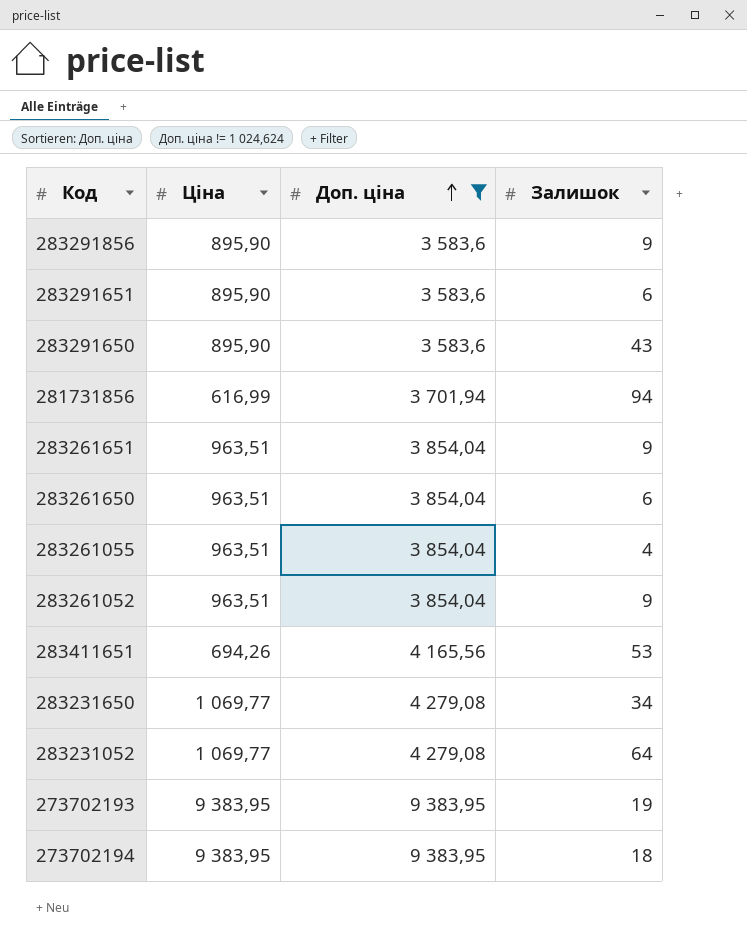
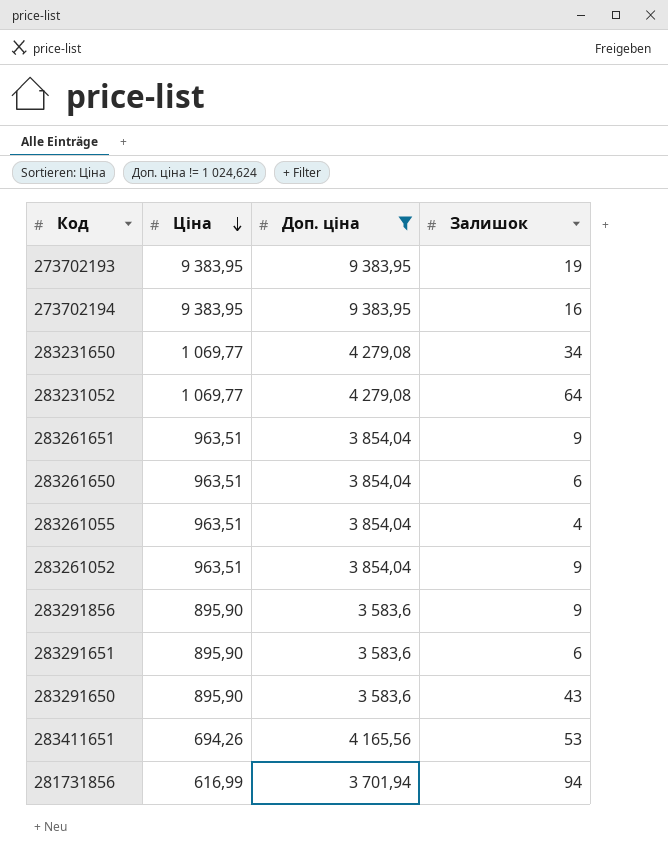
row order: Доп. ціна ascending -> Ціна descending
273702194 | Залишок: 18 -> 16

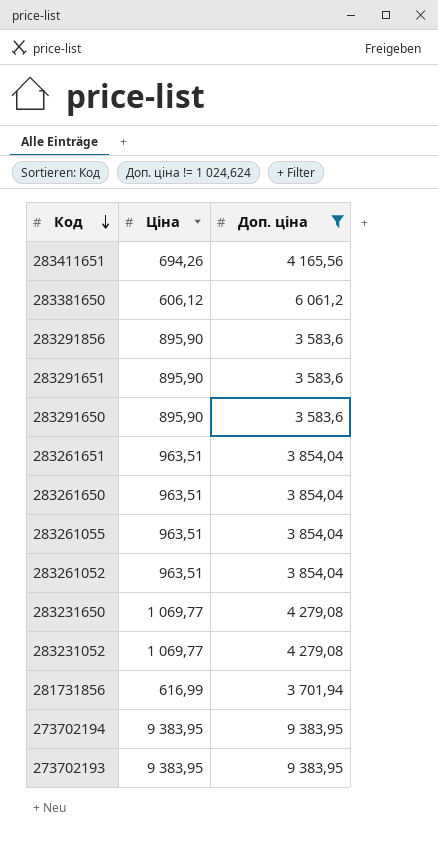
row order: Ціна descending -> Код descending
column Залишок | position: 4 -> none
row 283381650: none -> 606,12 | 6 061,2

